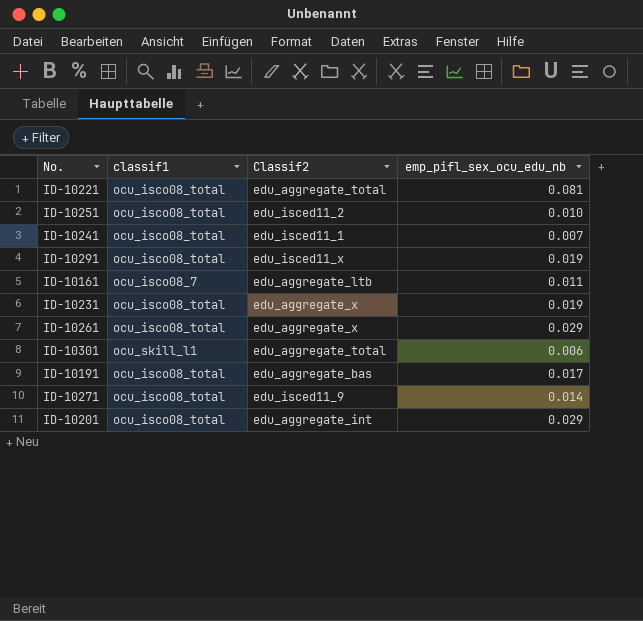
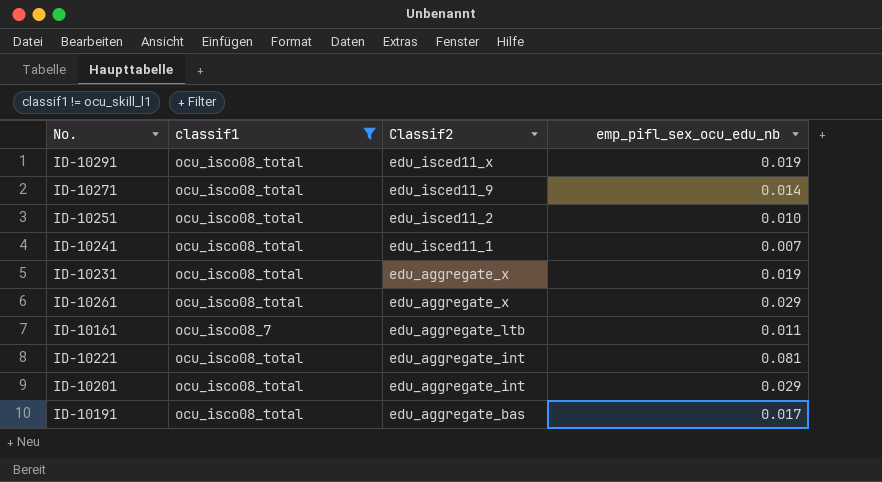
filter: none -> classif1 != ocu_skill_l1
row order: none -> Classif2 descending
ID-10221 | Classif2: edu_aggregate_total -> edu_aggregate_int

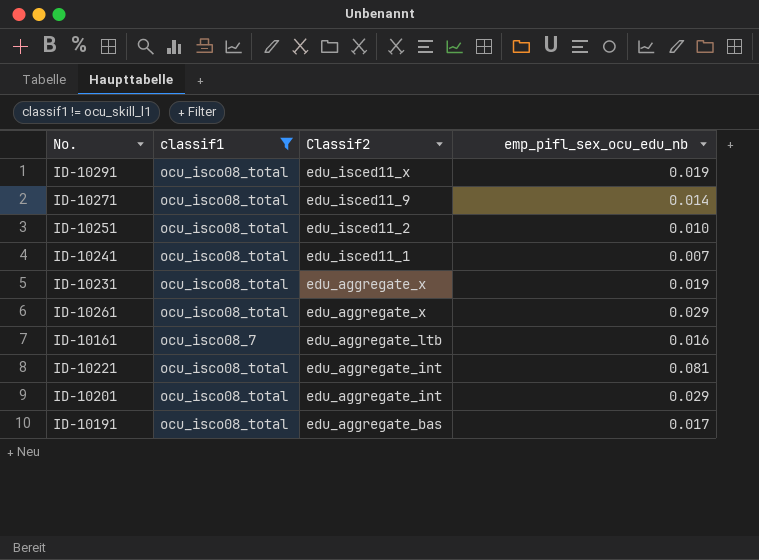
ID-10161 | emp_pifl_sex_ocu_edu_nb: 0.011 -> 0.016

